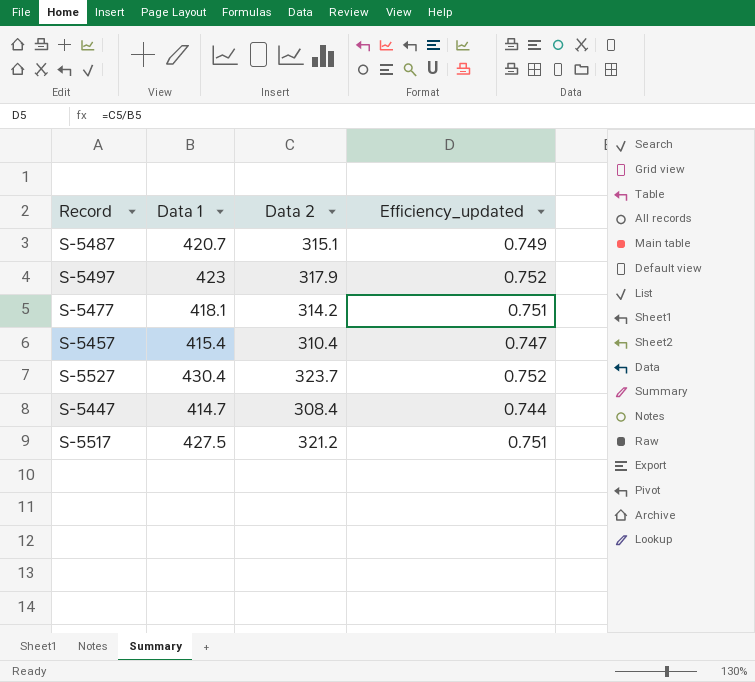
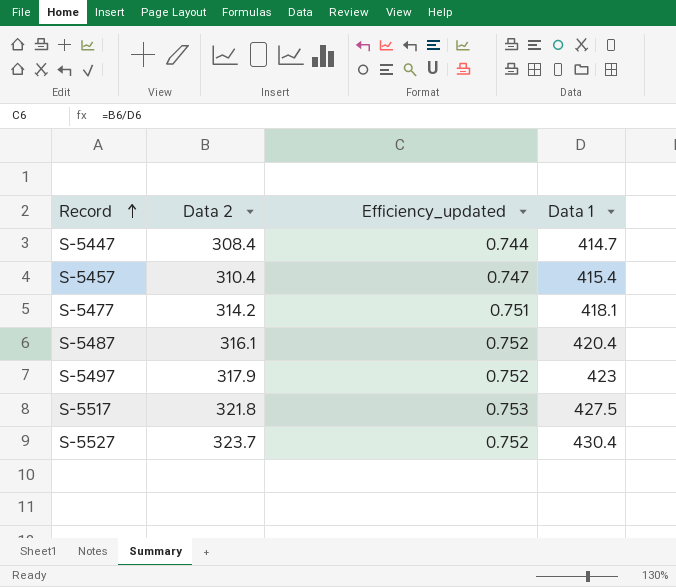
row order: none -> Record ascending
column Data 1 | position: 2 -> 4
S-5487 | Data 2: 315.1 -> 316.1
S-5487 | Efficiency_updated: 0.749 -> 0.752
S-5487 | Data 1: 420.7 -> 420.4
S-5517 | Data 2: 321.2 -> 321.8
S-5517 | Efficiency_updated: 0.751 -> 0.753

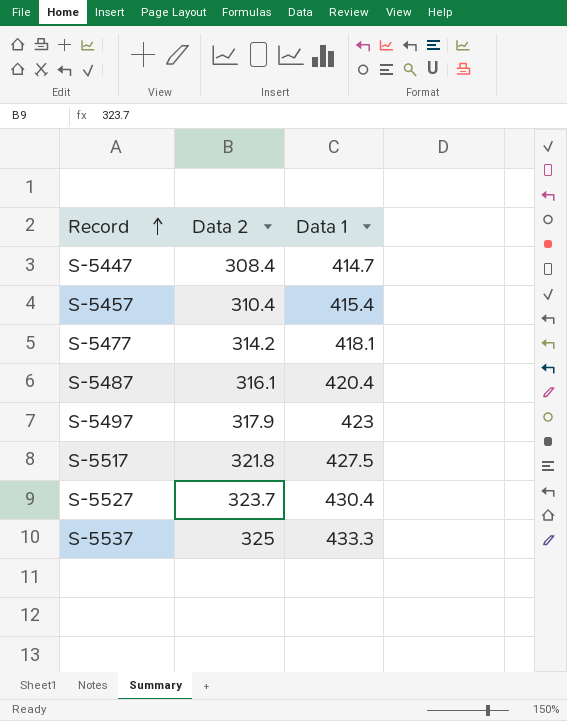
column Efficiency_updated | formula: [Data 2] / [Data 1] -> none
row S-5537: none -> 325 | 433.3

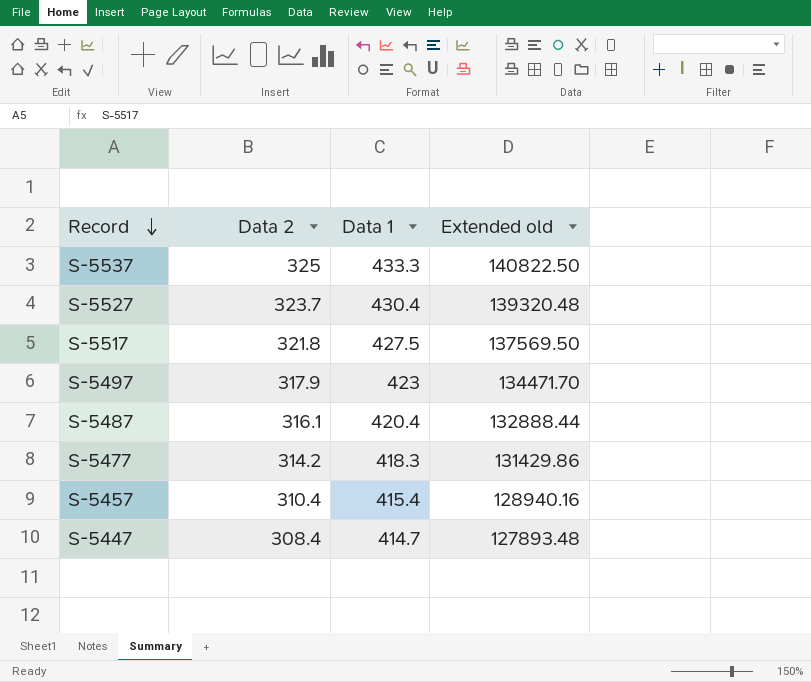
row order: Record ascending -> Record descending
column Extended old | formula: none -> [Data 2] * [Data 1]
S-5477 | Data 1: 418.1 -> 418.3

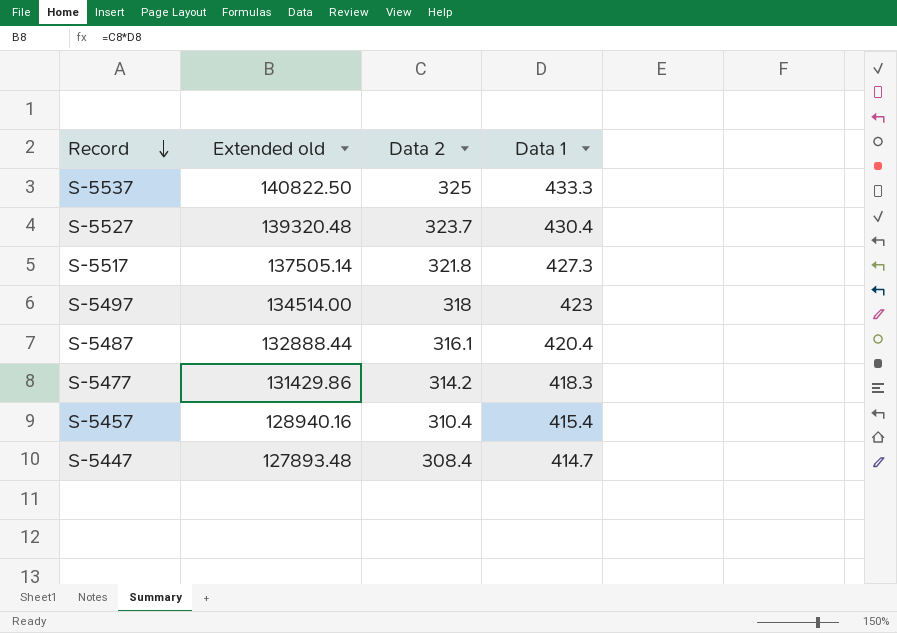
column Extended old | position: 4 -> 2
S-5517 | Extended old: 137569.50 -> 137505.14
S-5517 | Data 1: 427.5 -> 427.3
S-5497 | Extended old: 134471.70 -> 134514.00
S-5497 | Data 2: 317.9 -> 318

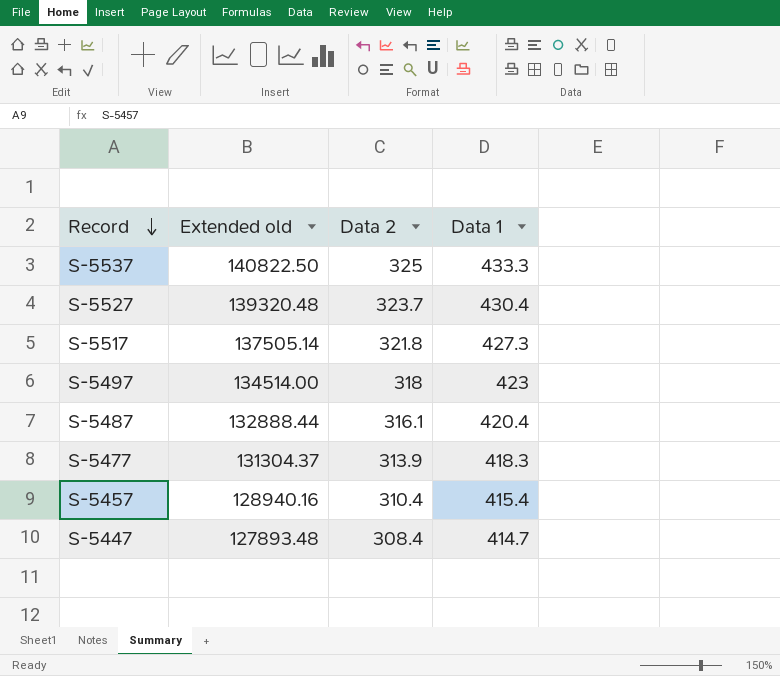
S-5477 | Extended old: 131429.86 -> 131304.37
S-5477 | Data 2: 314.2 -> 313.9

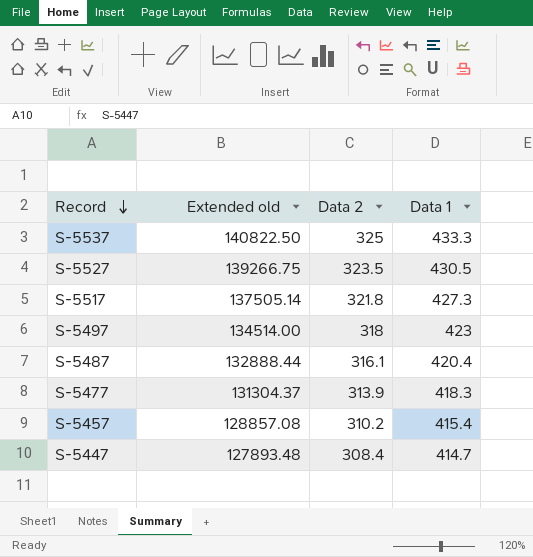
S-5527 | Extended old: 139320.48 -> 139266.75
S-5527 | Data 2: 323.7 -> 323.5
S-5527 | Data 1: 430.4 -> 430.5
S-5457 | Extended old: 128940.16 -> 128857.08
S-5457 | Data 2: 310.4 -> 310.2

